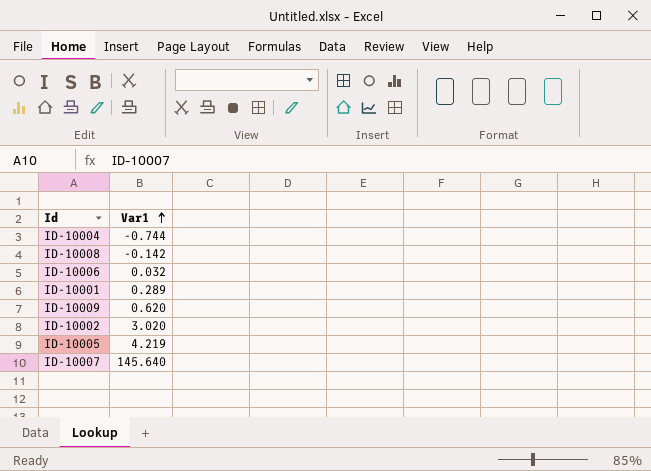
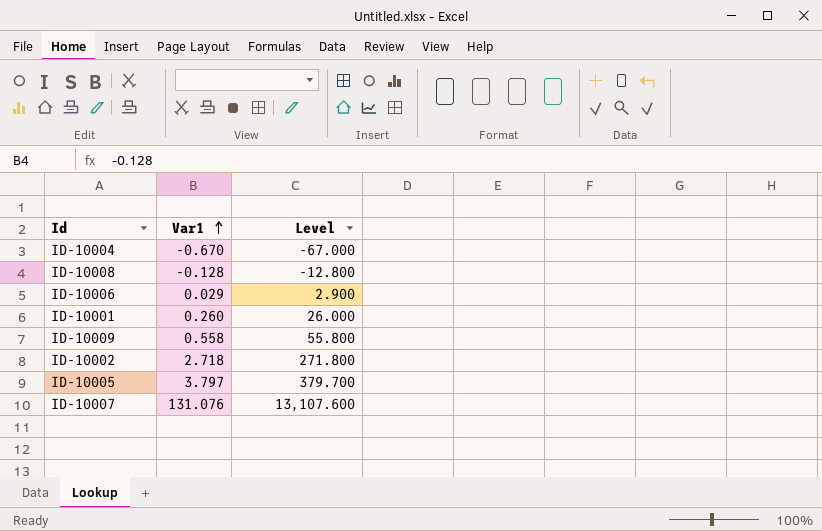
column Level | formula: none -> [Var1] * 100
ID-10004 | Var1: -0.744 -> -0.670
ID-10008 | Var1: -0.142 -> -0.128
ID-10006 | Var1: 0.032 -> 0.029
ID-10001 | Var1: 0.289 -> 0.260
ID-10009 | Var1: 0.620 -> 0.558
ID-10002 | Var1: 3.020 -> 2.718
ID-10005 | Var1: 4.219 -> 3.797
ID-10007 | Var1: 145.640 -> 131.076

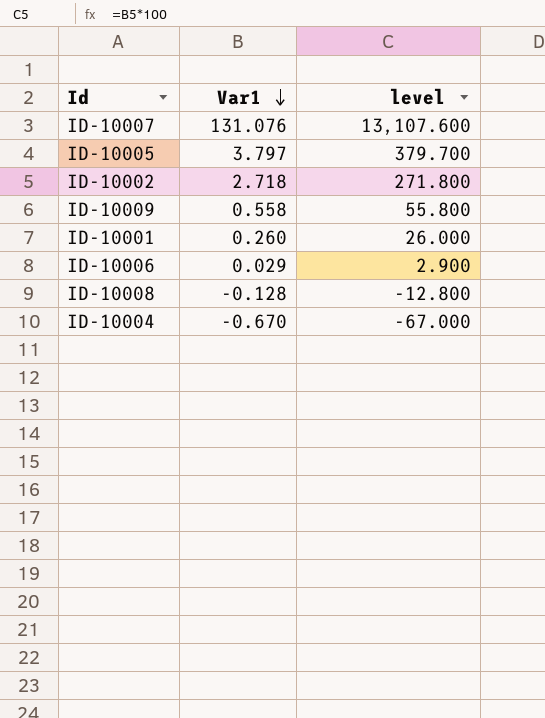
row order: Var1 ascending -> Var1 descending
column name: Level -> level

